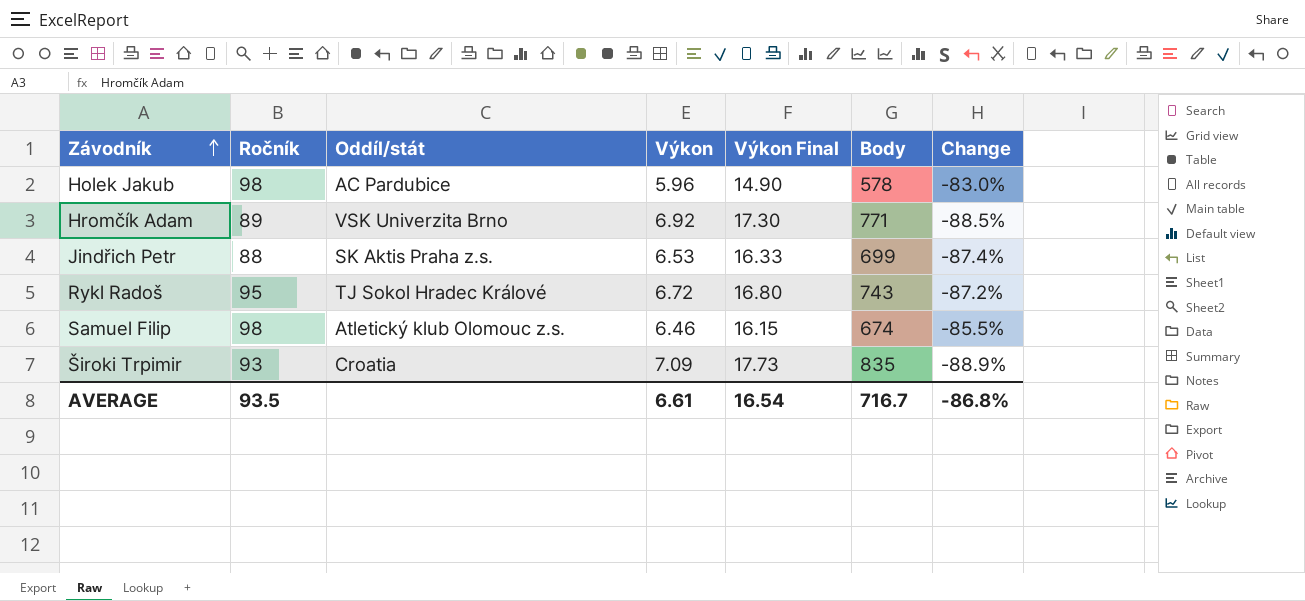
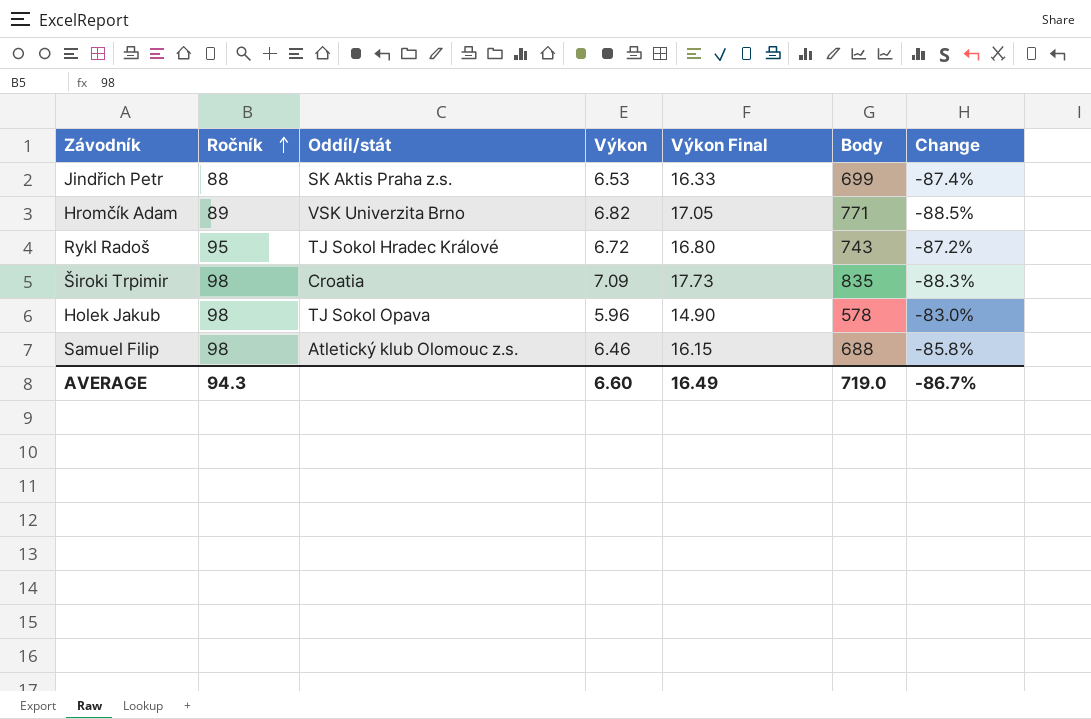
row order: Závodník ascending -> Ročník ascending
Hromčík Adam | Výkon: 6.92 -> 6.82
Hromčík Adam | Výkon Final: 17.30 -> 17.05
Široki Trpimir | Ročník: 93 -> 98
Široki Trpimir | Change: -88.9% -> -88.3%
Holek Jakub | Oddíl/stát: AC Pardubice -> TJ Sokol Opava
Samuel Filip | Body: 674 -> 688
Samuel Filip | Change: -85.5% -> -85.8%
AVERAGE | Ročník: 93.5 -> 94.3
AVERAGE | Výkon: 6.61 -> 6.60
AVERAGE | Výkon Final: 16.54 -> 16.49
AVERAGE | Body: 716.7 -> 719.0
AVERAGE | Change: -86.8% -> -86.7%

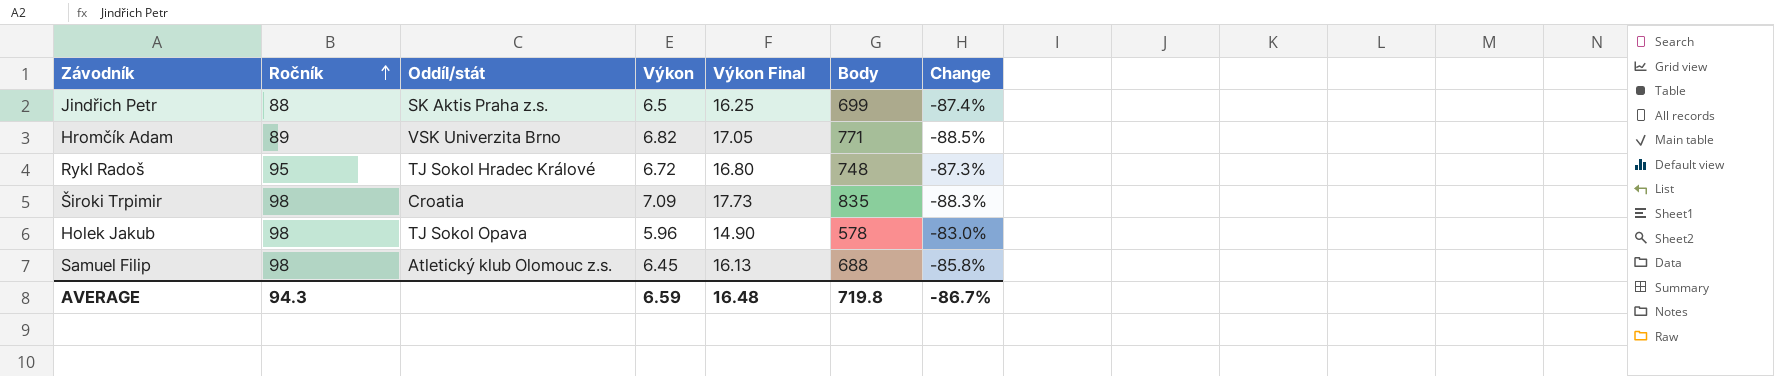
Jindřich Petr | Výkon: 6.53 -> 6.5
Jindřich Petr | Výkon Final: 16.33 -> 16.25
Rykl Radoš | Body: 743 -> 748
Rykl Radoš | Change: -87.2% -> -87.3%
Samuel Filip | Výkon: 6.46 -> 6.45
Samuel Filip | Výkon Final: 16.15 -> 16.13
AVERAGE | Výkon: 6.60 -> 6.59
AVERAGE | Výkon Final: 16.49 -> 16.48
AVERAGE | Body: 719.0 -> 719.8

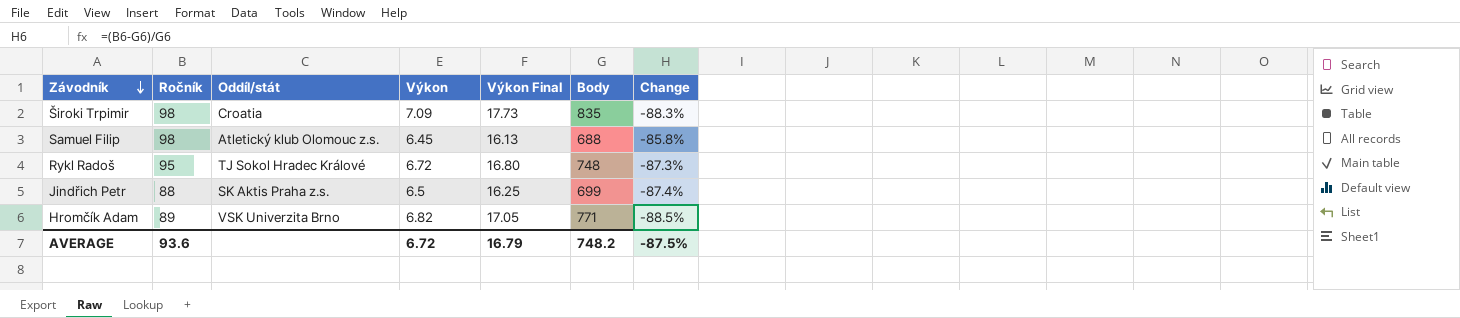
row order: Ročník ascending -> Závodník descending
row Holek Jakub: 98 | TJ Sokol Opava | 5.96 | 14.90 | 578 | -83.0% -> none
AVERAGE | Ročník: 94.3 -> 93.6
AVERAGE | Výkon: 6.59 -> 6.72
AVERAGE | Výkon Final: 16.48 -> 16.79
AVERAGE | Body: 719.8 -> 748.2
AVERAGE | Change: -86.7% -> -87.5%

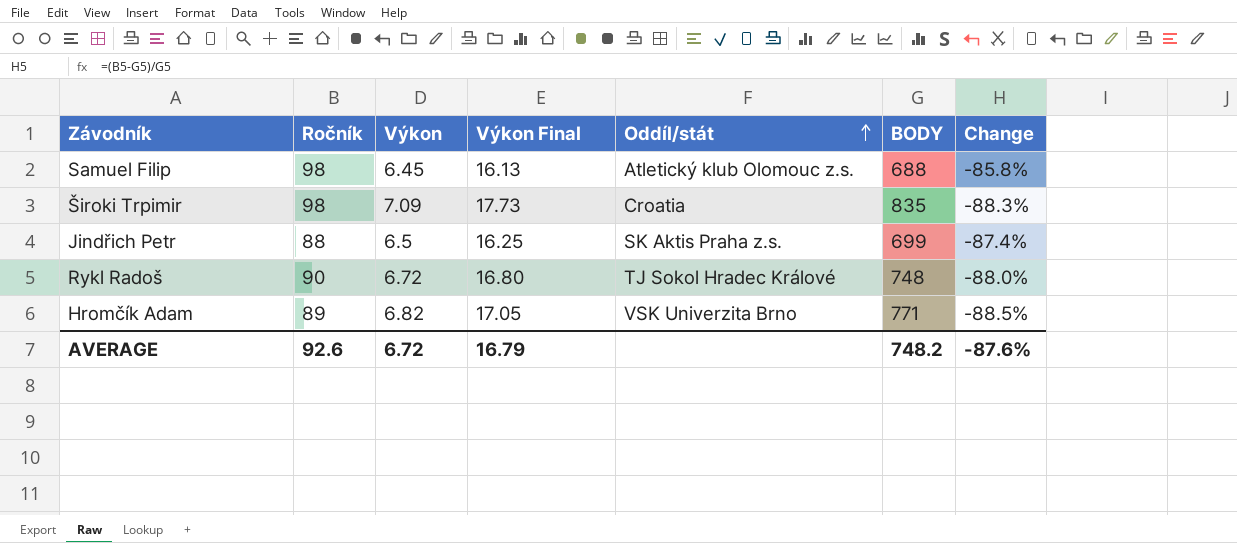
row order: Závodník descending -> Oddíl/stát ascending
column Oddíl/stát | position: 3 -> 5
column name: Body -> BODY
Rykl Radoš | Ročník: 95 -> 90
Rykl Radoš | Change: -87.3% -> -88.0%
AVERAGE | Ročník: 93.6 -> 92.6
AVERAGE | Change: -87.5% -> -87.6%

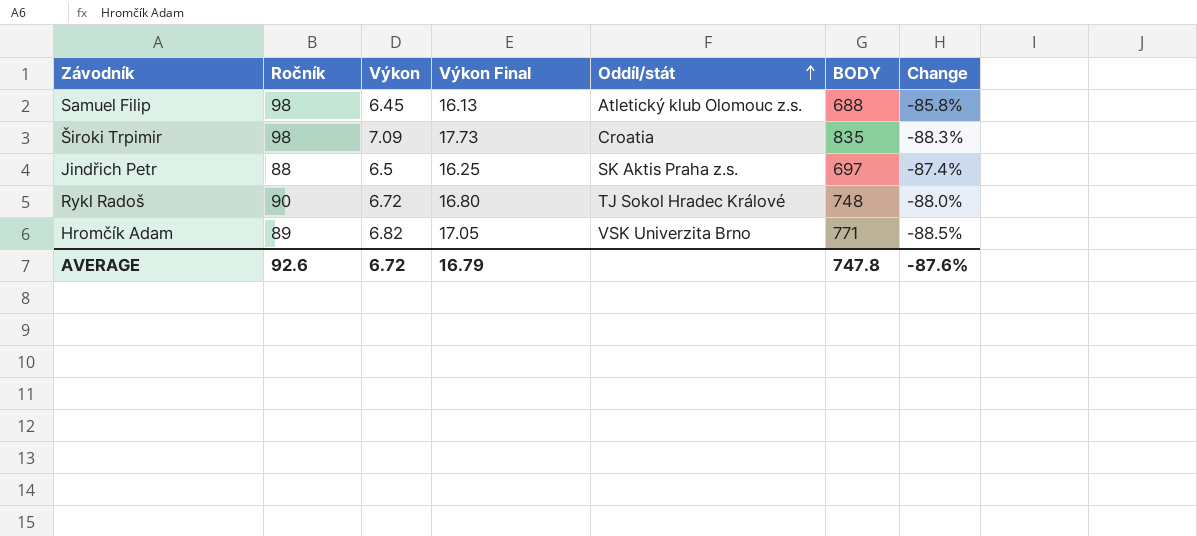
Jindřich Petr | BODY: 699 -> 697
AVERAGE | BODY: 748.2 -> 747.8

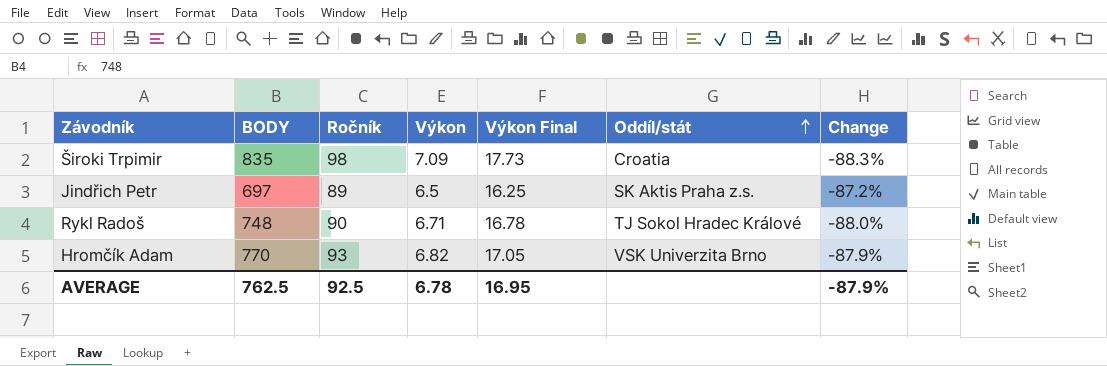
column BODY | position: 6 -> 2
row Samuel Filip: 98 | 6.45 | 16.13 | Atletický klub Olomouc z.s. | 688 | -85.8% -> none
Jindřich Petr | Ročník: 88 -> 89
Jindřich Petr | Change: -87.4% -> -87.2%
Rykl Radoš | Výkon: 6.72 -> 6.71
Rykl Radoš | Výkon Final: 16.80 -> 16.78
Hromčík Adam | BODY: 771 -> 770
Hromčík Adam | Ročník: 89 -> 93
Hromčík Adam | Change: -88.5% -> -87.9%
AVERAGE | BODY: 747.8 -> 762.5
AVERAGE | Ročník: 92.6 -> 92.5
AVERAGE | Výkon: 6.72 -> 6.78
AVERAGE | Výkon Final: 16.79 -> 16.95
AVERAGE | Change: -87.6% -> -87.9%

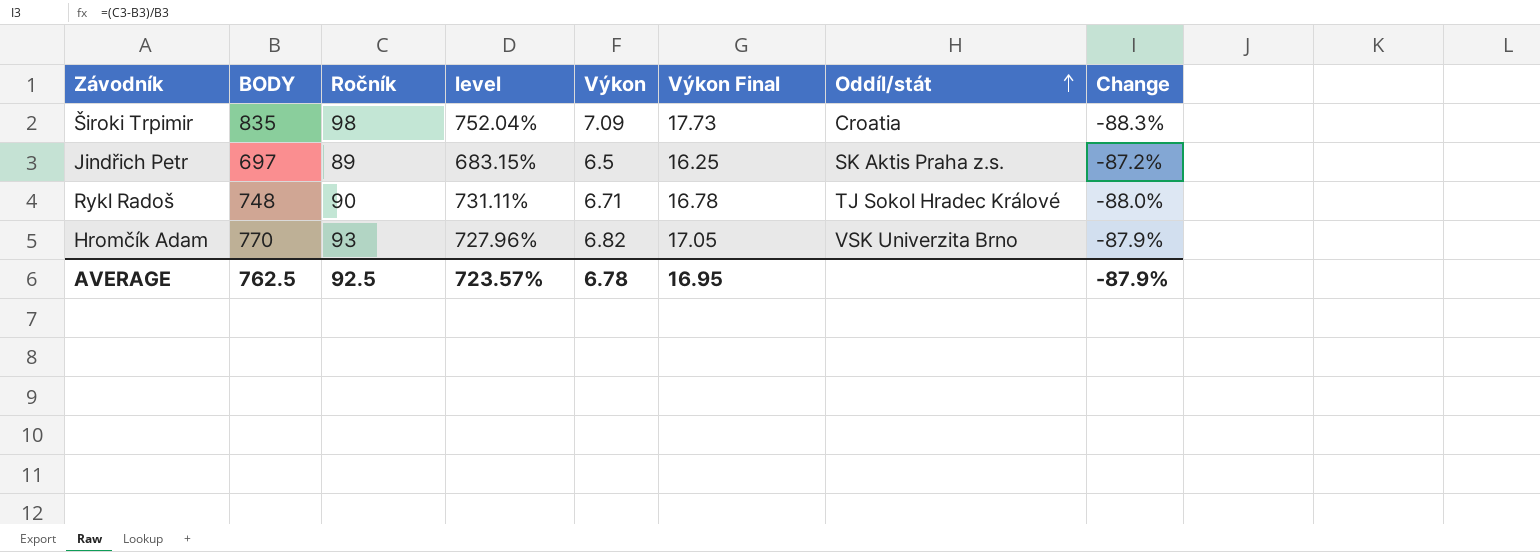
column level | formula: none -> ([BODY] - [Ročník]) / [Ročník]

